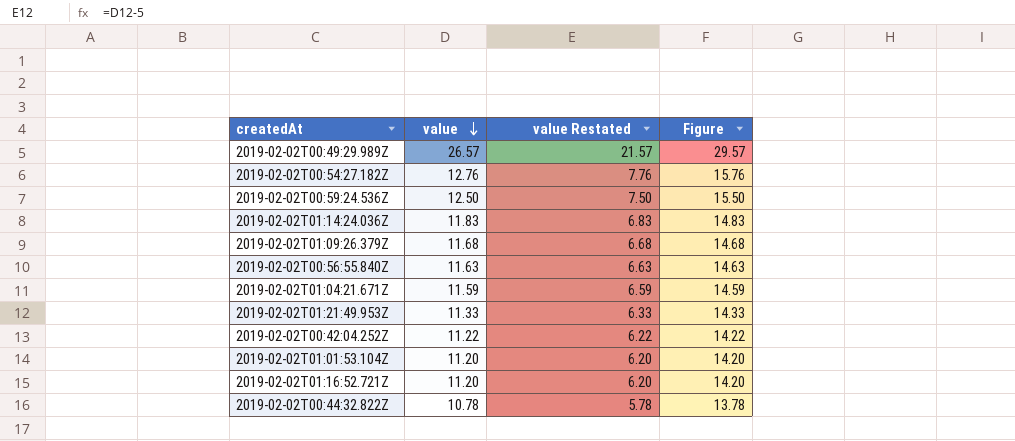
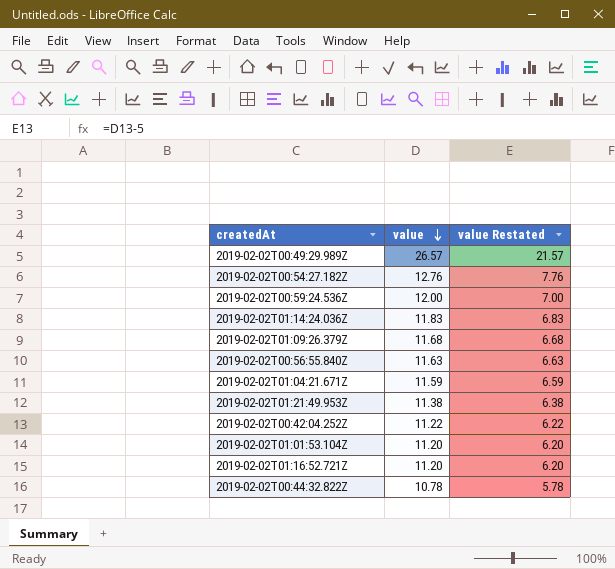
column Figure | formula: [value] + 3 -> none
2019-02-02T00:59:24.536Z | value: 12.50 -> 12.00
2019-02-02T00:59:24.536Z | value Restated: 7.50 -> 7.00
2019-02-02T01:21:49.953Z | value: 11.33 -> 11.38
2019-02-02T01:21:49.953Z | value Restated: 6.33 -> 6.38

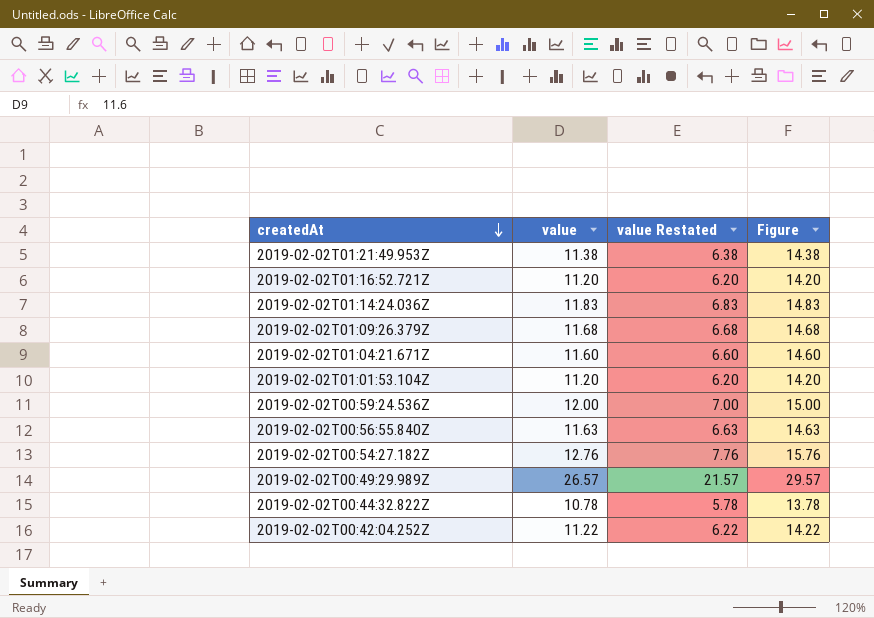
row order: value descending -> createdAt descending
column Figure | formula: none -> [value] + 3
2019-02-02T01:04:21.671Z | value: 11.59 -> 11.60
2019-02-02T01:04:21.671Z | value Restated: 6.59 -> 6.60

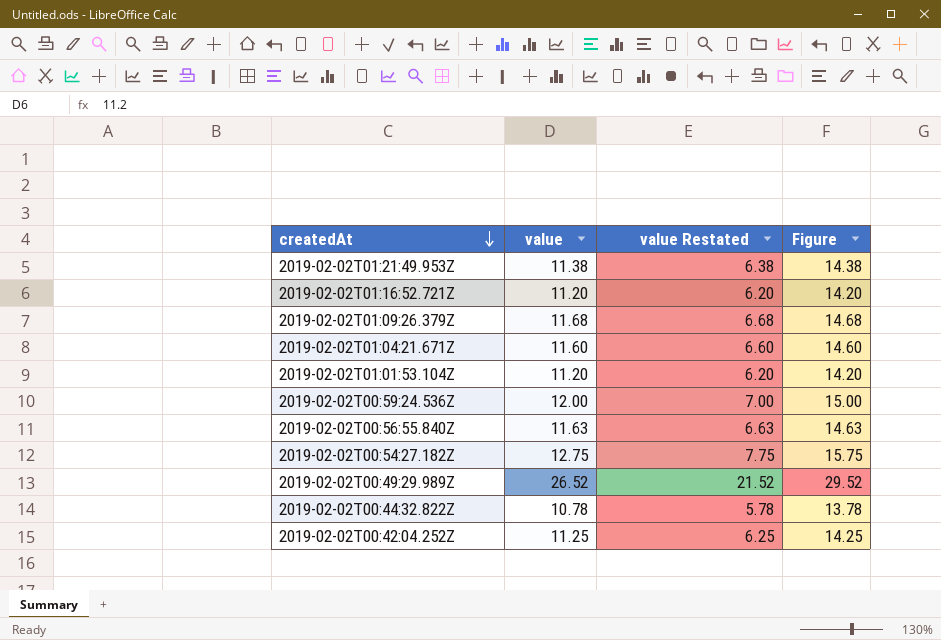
row 2019-02-02T01:14:24.036Z: 11.83 | 6.83 | 14.83 -> none
2019-02-02T00:54:27.182Z | value: 12.76 -> 12.75
2019-02-02T00:54:27.182Z | value Restated: 7.76 -> 7.75
2019-02-02T00:54:27.182Z | Figure: 15.76 -> 15.75
2019-02-02T00:49:29.989Z | value: 26.57 -> 26.52
2019-02-02T00:49:29.989Z | value Restated: 21.57 -> 21.52
2019-02-02T00:49:29.989Z | Figure: 29.57 -> 29.52
2019-02-02T00:42:04.252Z | value: 11.22 -> 11.25
2019-02-02T00:42:04.252Z | value Restated: 6.22 -> 6.25
2019-02-02T00:42:04.252Z | Figure: 14.22 -> 14.25

